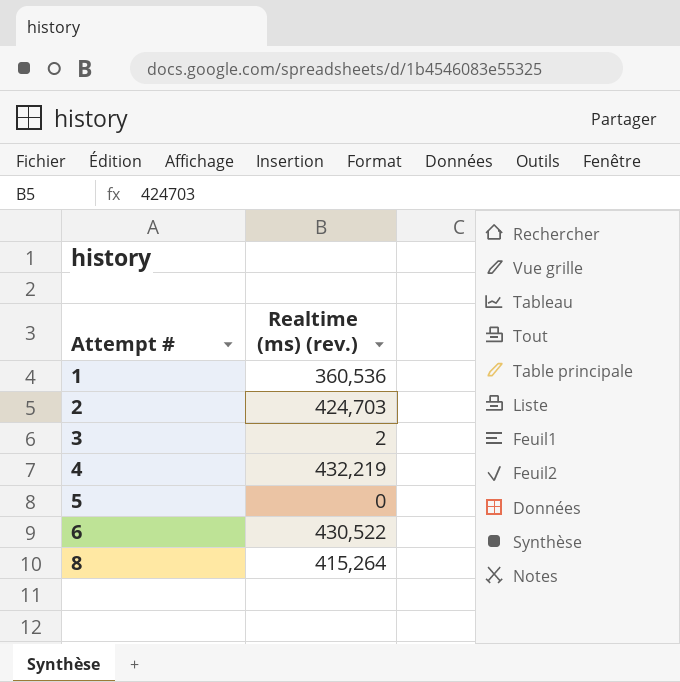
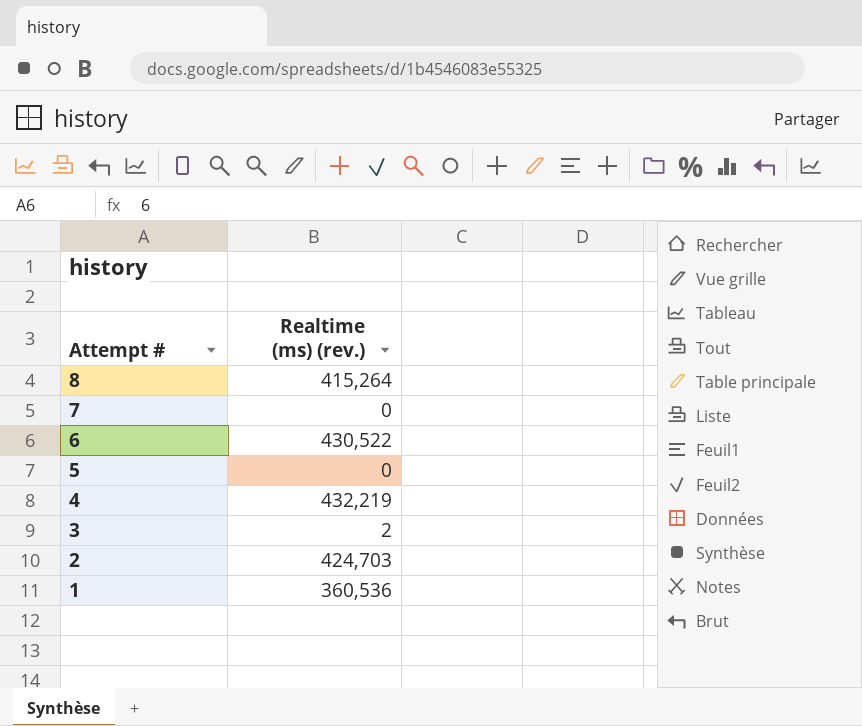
row order: Attempt # ascending -> Attempt # descending
row 7: none -> 0

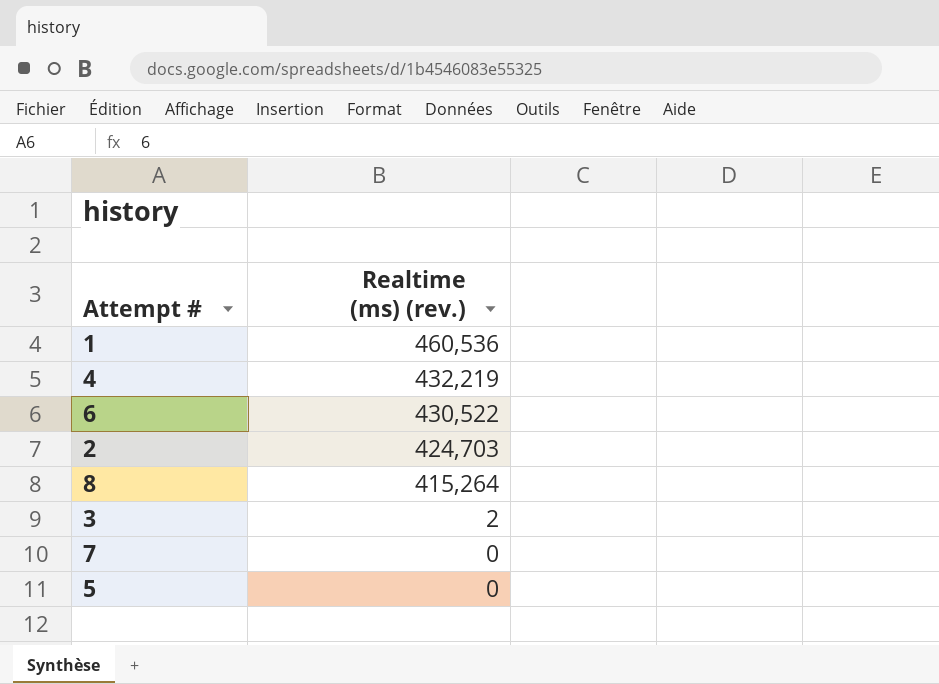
row order: Attempt # descending -> Realtime (ms) (rev.) descending
1 | Realtime (ms) (rev.): 360,536 -> 460,536

